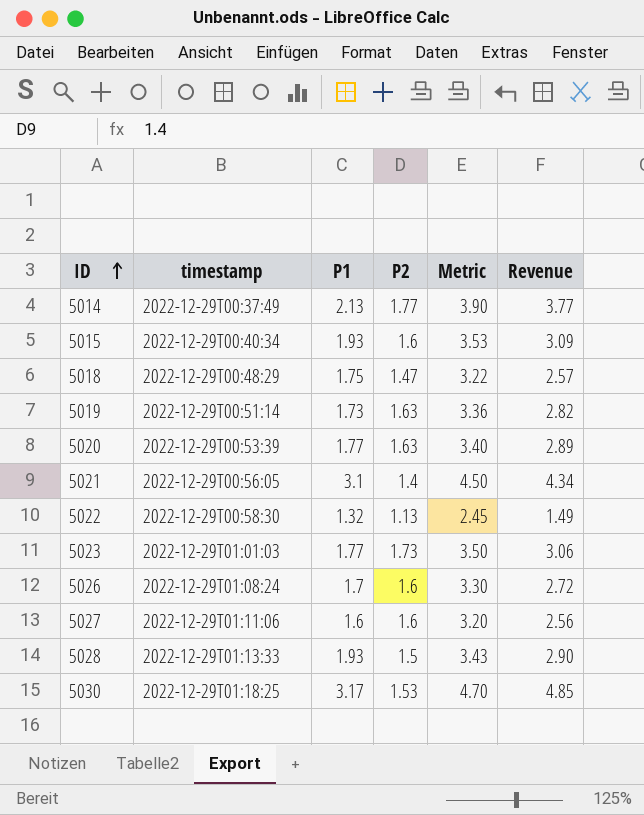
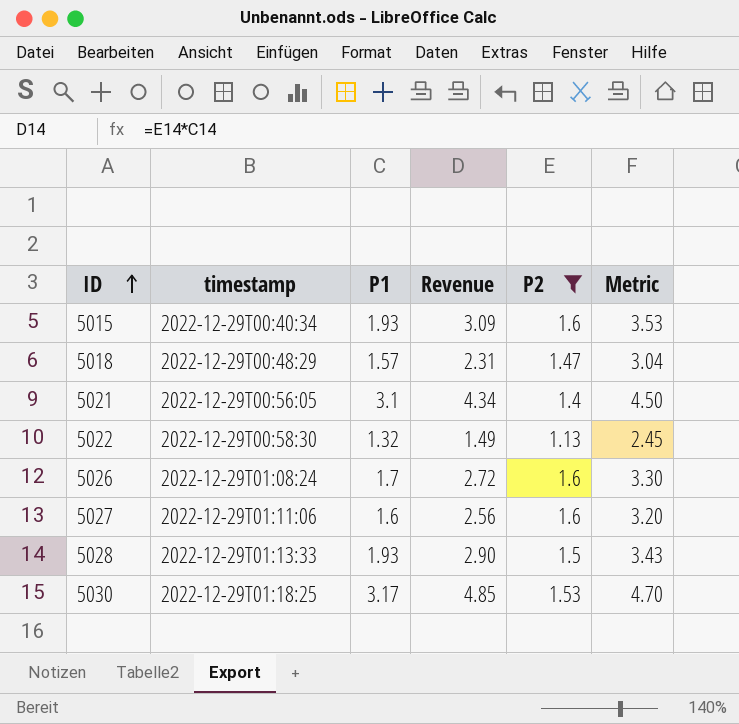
filter: none -> P2 <= 1.6
column Revenue | position: 6 -> 4
5018 | P1: 1.75 -> 1.57
5018 | Revenue: 2.57 -> 2.31
5018 | Metric: 3.22 -> 3.04

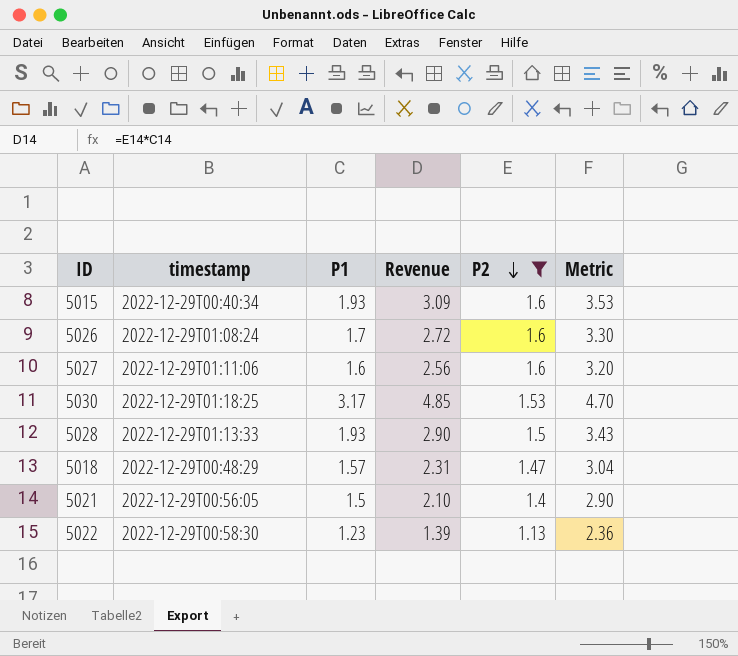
row order: ID ascending -> P2 descending
5021 | P1: 3.1 -> 1.5
5021 | Revenue: 4.34 -> 2.10
5021 | Metric: 4.50 -> 2.90
5022 | P1: 1.32 -> 1.23
5022 | Revenue: 1.49 -> 1.39
5022 | Metric: 2.45 -> 2.36

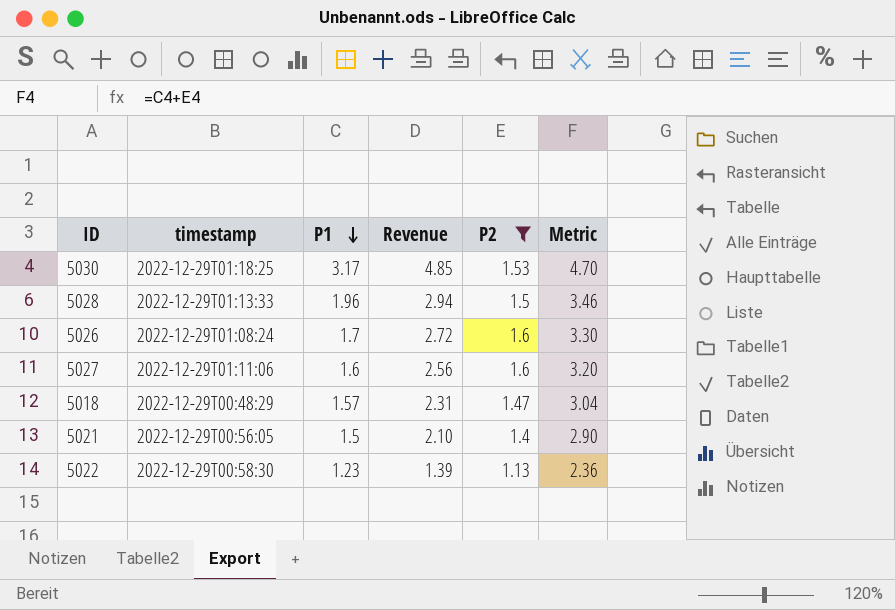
row order: P2 descending -> P1 descending
row 5015: 2022-12-29T00:40:34 | 1.93 | 3.09 | 1.6 | 3.53 -> none
5028 | P1: 1.93 -> 1.96
5028 | Revenue: 2.90 -> 2.94
5028 | Metric: 3.43 -> 3.46

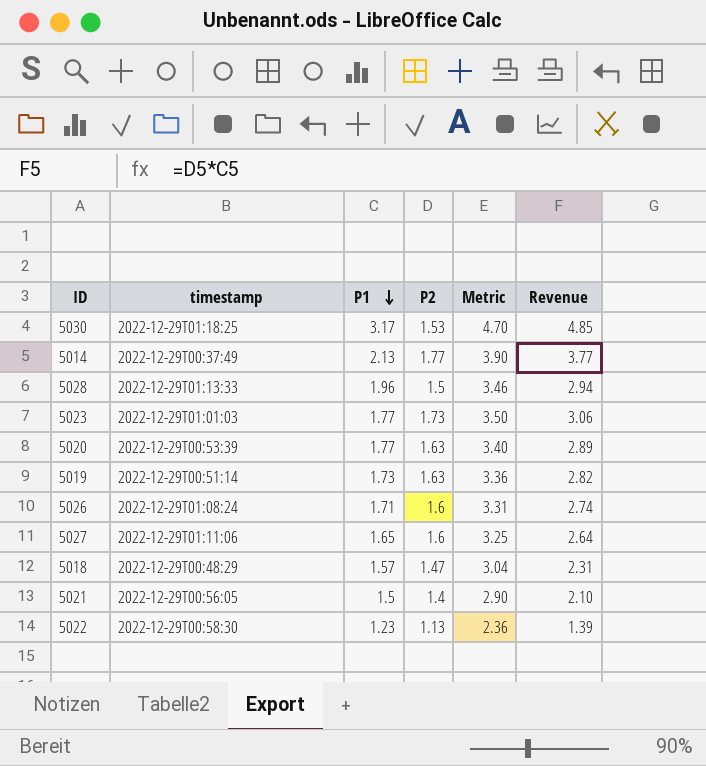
filter: P2 <= 1.6 -> none
column Revenue | position: 4 -> 6
5026 | P1: 1.7 -> 1.71
5026 | Metric: 3.30 -> 3.31
5026 | Revenue: 2.72 -> 2.74
5027 | P1: 1.6 -> 1.65
5027 | Metric: 3.20 -> 3.25
5027 | Revenue: 2.56 -> 2.64

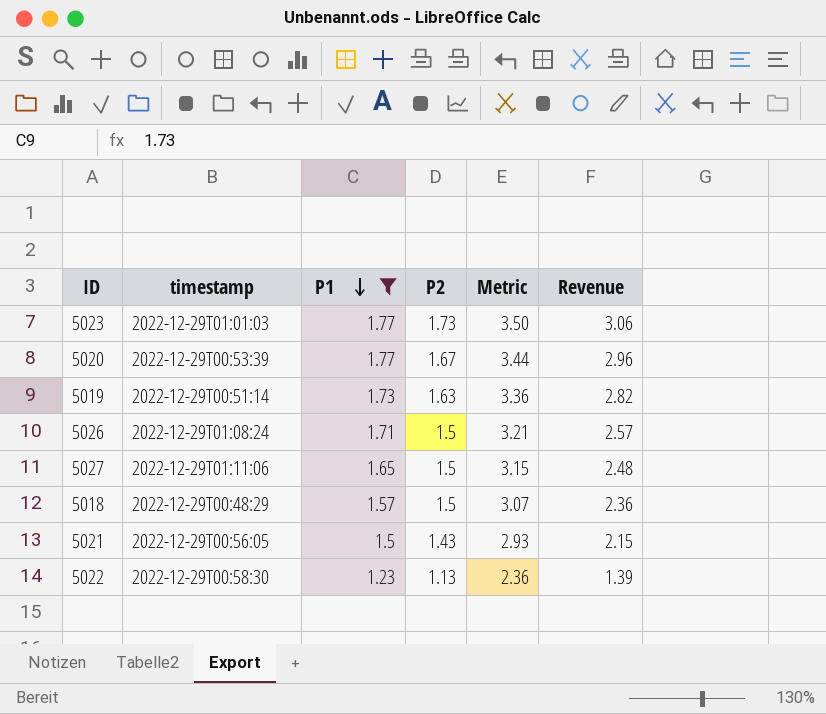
filter: none -> P1 <= 1.77
5020 | P2: 1.63 -> 1.67
5020 | Metric: 3.40 -> 3.44
5020 | Revenue: 2.89 -> 2.96
5026 | P2: 1.6 -> 1.5
5026 | Metric: 3.31 -> 3.21
5026 | Revenue: 2.74 -> 2.57
5027 | P2: 1.6 -> 1.5
5027 | Metric: 3.25 -> 3.15
5027 | Revenue: 2.64 -> 2.48
5018 | P2: 1.47 -> 1.5
5018 | Metric: 3.04 -> 3.07
5018 | Revenue: 2.31 -> 2.36
5021 | P2: 1.4 -> 1.43
5021 | Metric: 2.90 -> 2.93
5021 | Revenue: 2.10 -> 2.15

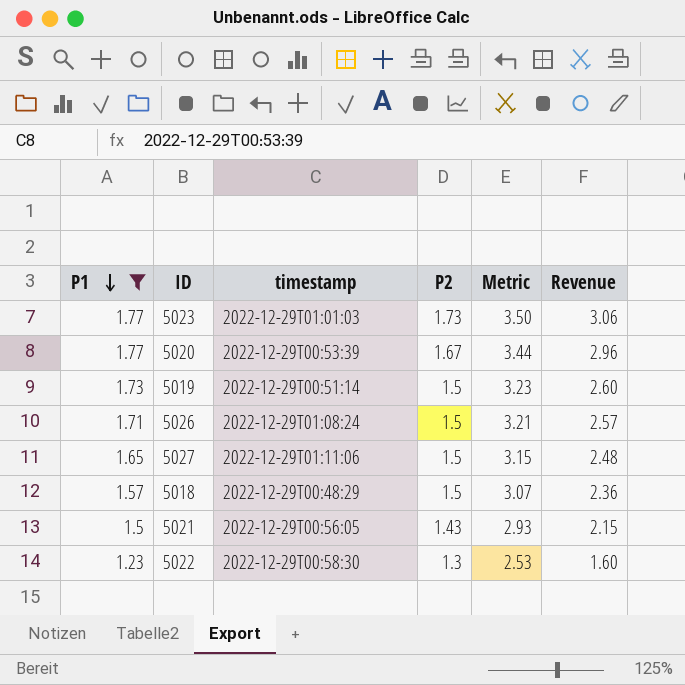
column P1 | position: 3 -> 1
5019 | P2: 1.63 -> 1.5
5019 | Metric: 3.36 -> 3.23
5019 | Revenue: 2.82 -> 2.60
5022 | P2: 1.13 -> 1.3
5022 | Metric: 2.36 -> 2.53
5022 | Revenue: 1.39 -> 1.60

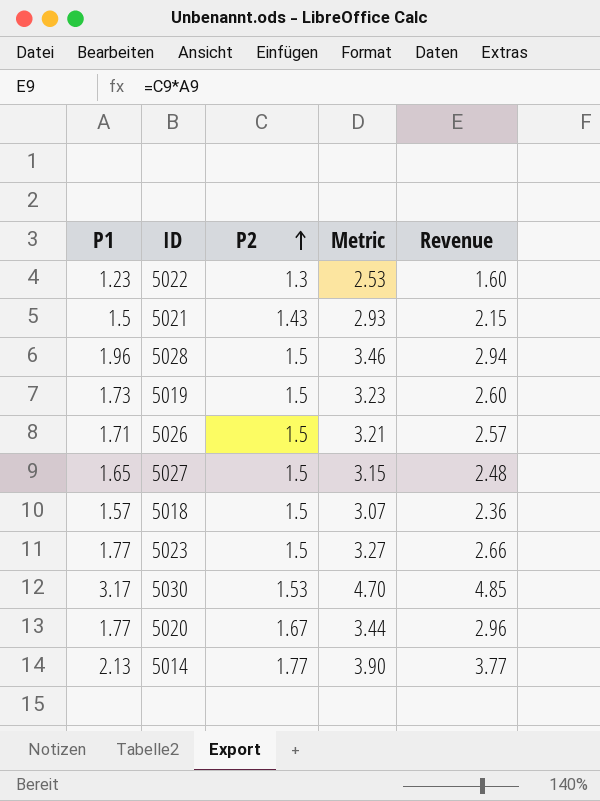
filter: P1 <= 1.77 -> none
row order: P1 descending -> P2 ascending
column timestamp | position: 3 -> none
5023 | P2: 1.73 -> 1.5
5023 | Metric: 3.50 -> 3.27
5023 | Revenue: 3.06 -> 2.66

